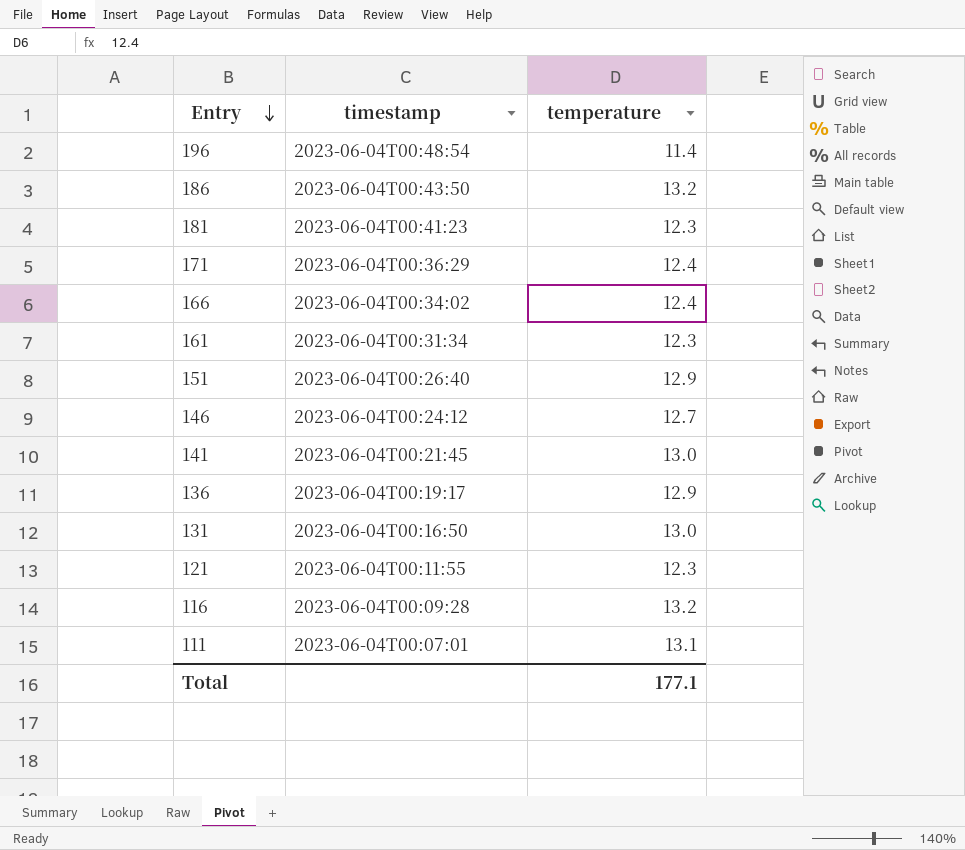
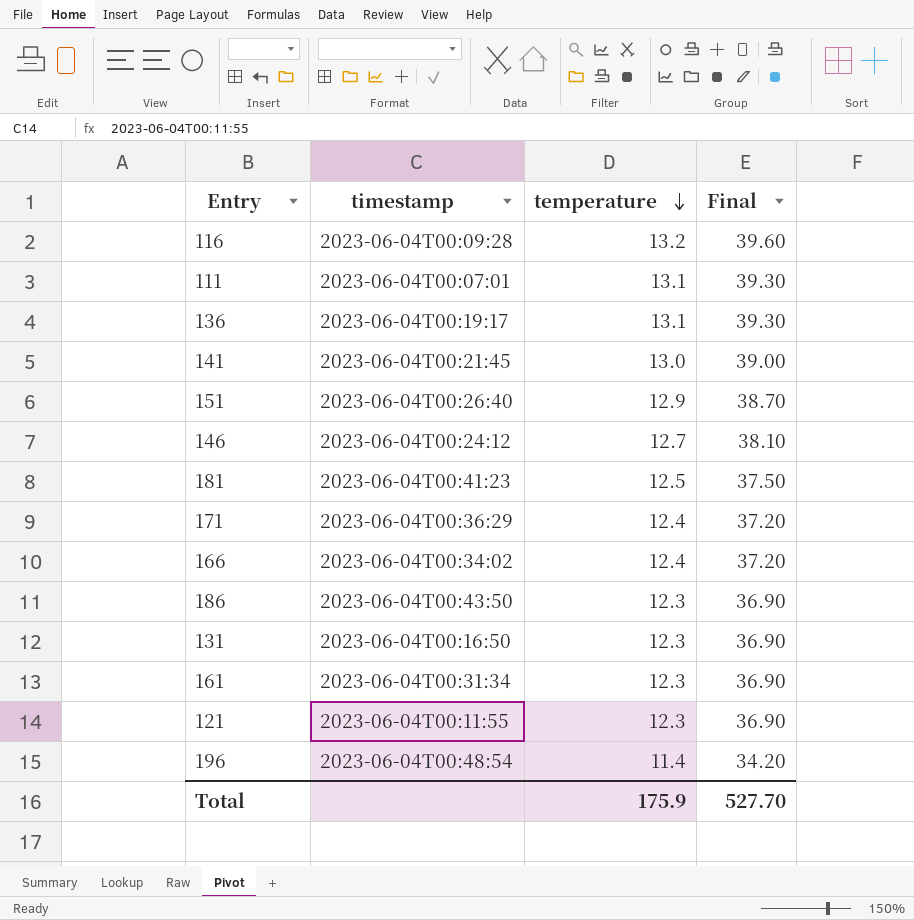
row order: Entry descending -> temperature descending
column Final | formula: none -> [temperature] * 3
136 | temperature: 12.9 -> 13.1
181 | temperature: 12.3 -> 12.5
186 | temperature: 13.2 -> 12.3
131 | temperature: 13.0 -> 12.3
Total | temperature: 177.1 -> 175.9

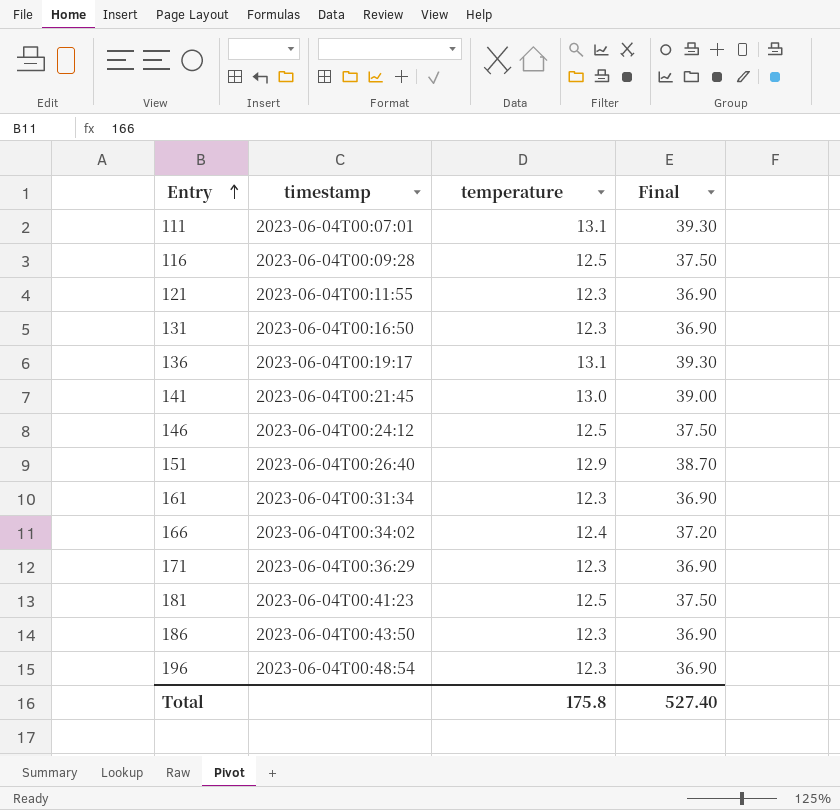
row order: temperature descending -> Entry ascending
116 | temperature: 13.2 -> 12.5
116 | Final: 39.60 -> 37.50
146 | temperature: 12.7 -> 12.5
146 | Final: 38.10 -> 37.50
171 | temperature: 12.4 -> 12.3
171 | Final: 37.20 -> 36.90
196 | temperature: 11.4 -> 12.3
196 | Final: 34.20 -> 36.90
Total | temperature: 175.9 -> 175.8
Total | Final: 527.70 -> 527.40

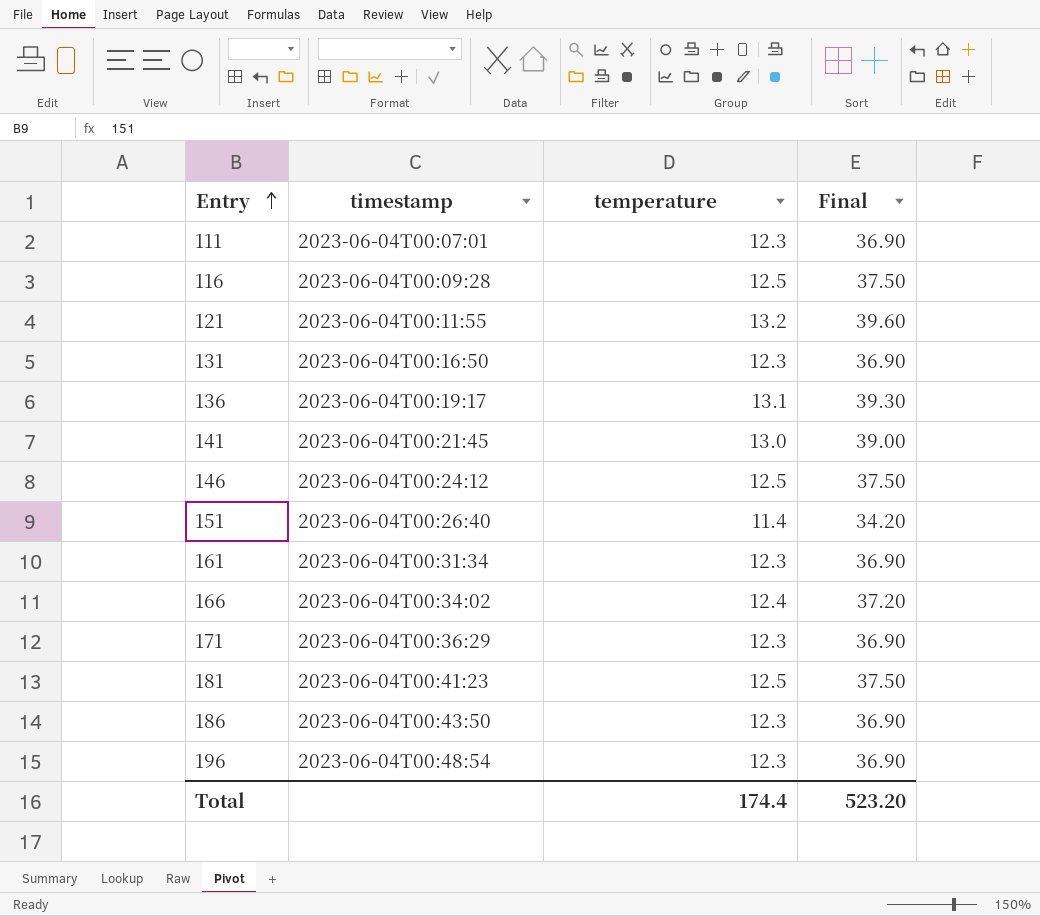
111 | temperature: 13.1 -> 12.3
111 | Final: 39.30 -> 36.90
121 | temperature: 12.3 -> 13.2
121 | Final: 36.90 -> 39.60
151 | temperature: 12.9 -> 11.4
151 | Final: 38.70 -> 34.20
Total | temperature: 175.8 -> 174.4
Total | Final: 527.40 -> 523.20

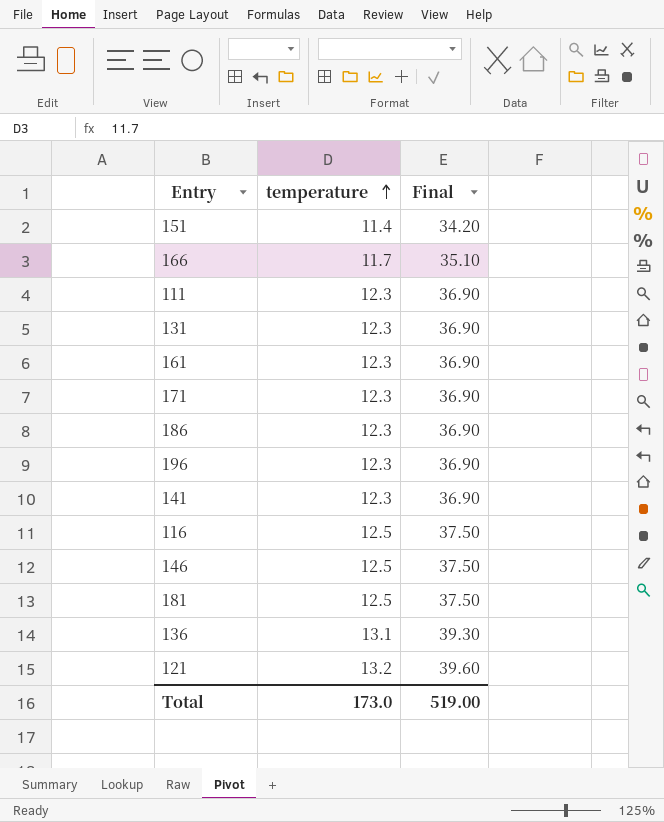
row order: Entry ascending -> temperature ascending
column timestamp | position: 2 -> none
166 | temperature: 12.4 -> 11.7
166 | Final: 37.20 -> 35.10
141 | temperature: 13.0 -> 12.3
141 | Final: 39.00 -> 36.90
Total | temperature: 174.4 -> 173.0
Total | Final: 523.20 -> 519.00

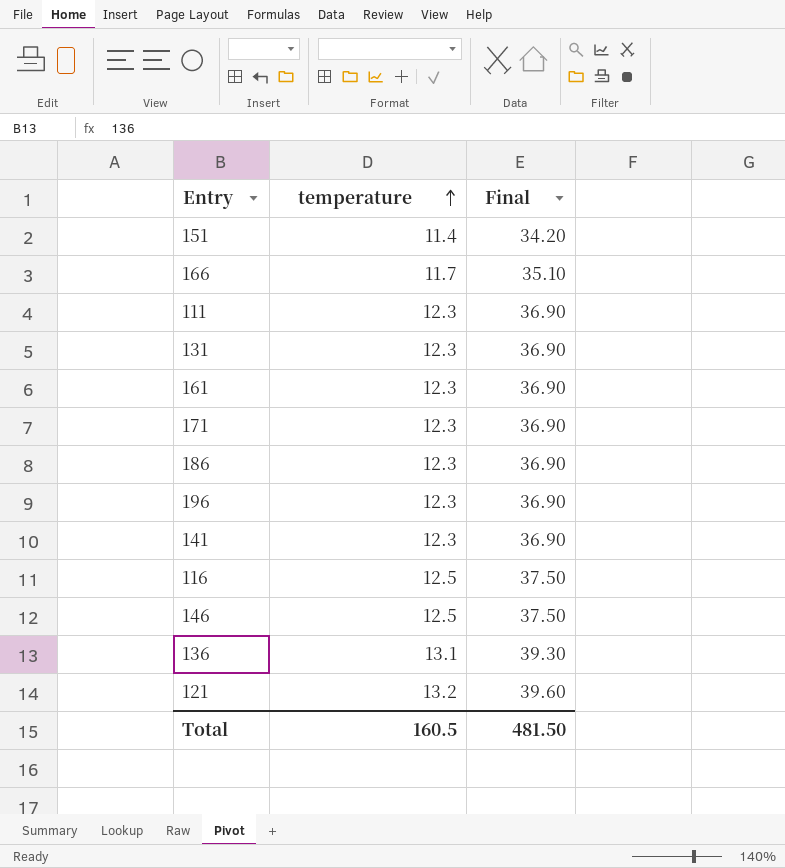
row 181: 12.5 | 37.50 -> none
Total | temperature: 173.0 -> 160.5
Total | Final: 519.00 -> 481.50

